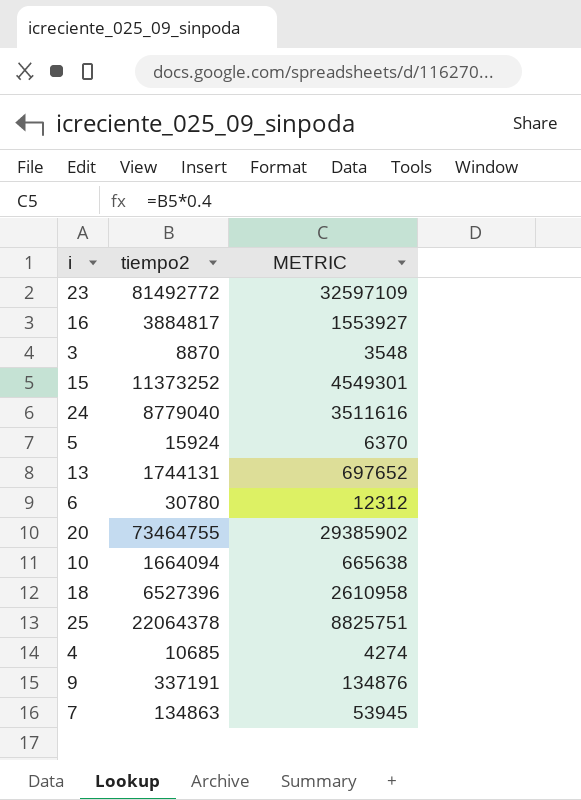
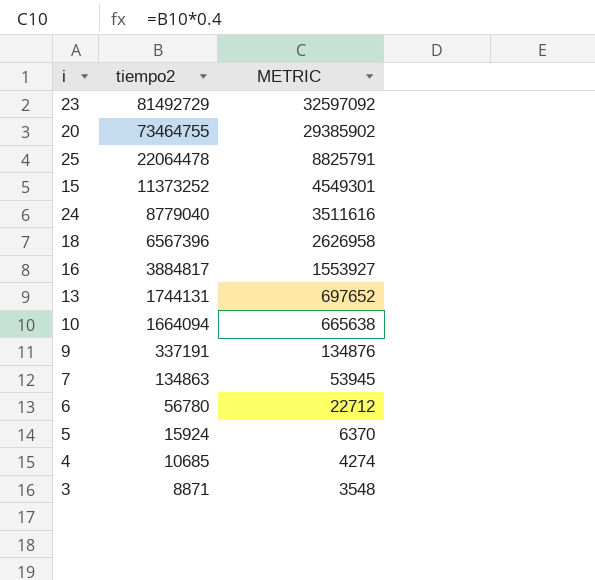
row order: none -> tiempo2 descending
23 | tiempo2: 81492772 -> 81492729
23 | METRIC: 32597109 -> 32597092
25 | tiempo2: 22064378 -> 22064478
25 | METRIC: 8825751 -> 8825791
18 | tiempo2: 6527396 -> 6567396
18 | METRIC: 2610958 -> 2626958
6 | tiempo2: 30780 -> 56780
6 | METRIC: 12312 -> 22712
3 | tiempo2: 8870 -> 8871

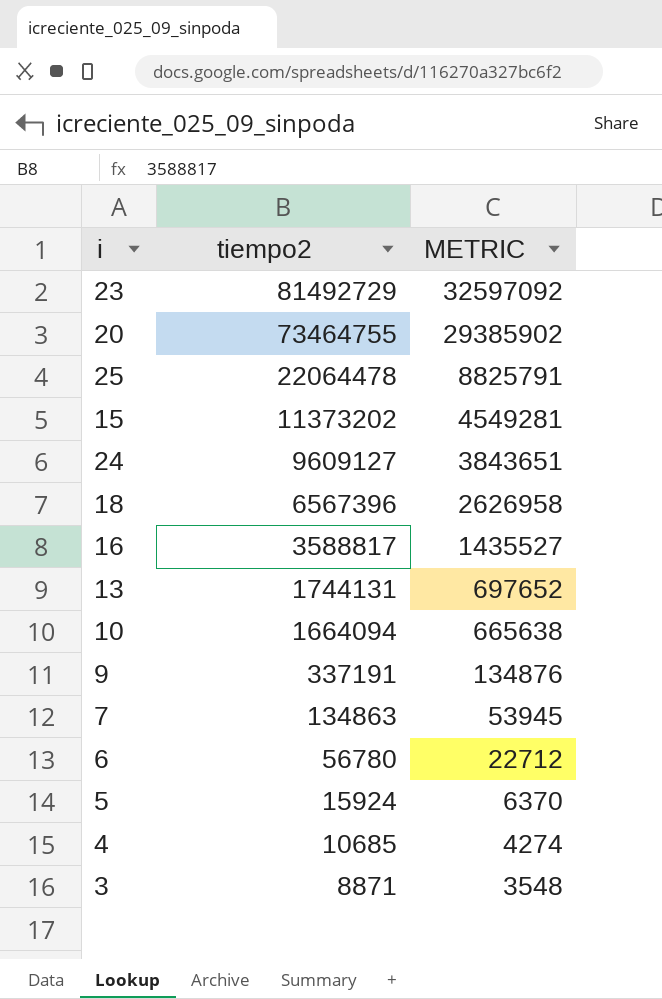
15 | tiempo2: 11373252 -> 11373202
15 | METRIC: 4549301 -> 4549281
24 | tiempo2: 8779040 -> 9609127
24 | METRIC: 3511616 -> 3843651
16 | tiempo2: 3884817 -> 3588817
16 | METRIC: 1553927 -> 1435527

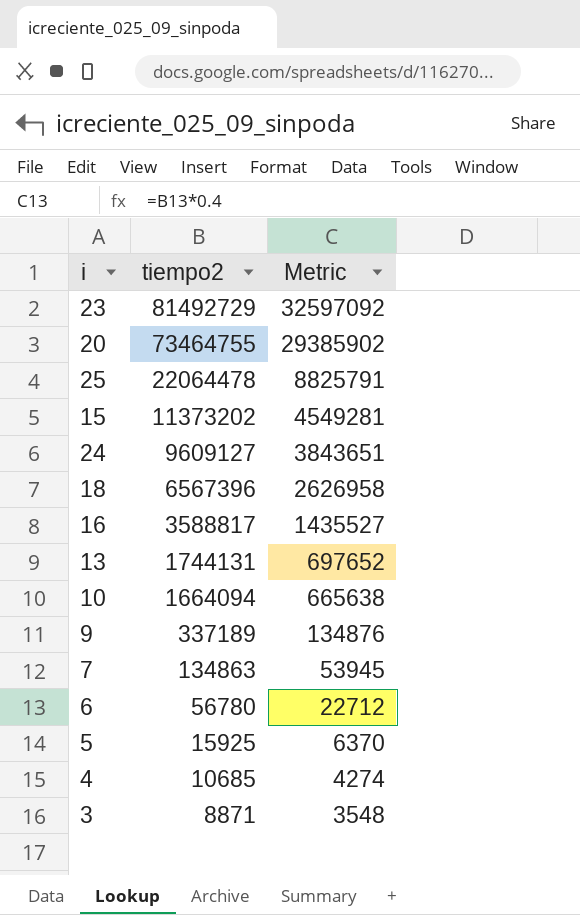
column name: METRIC -> Metric
9 | tiempo2: 337191 -> 337189
5 | tiempo2: 15924 -> 15925

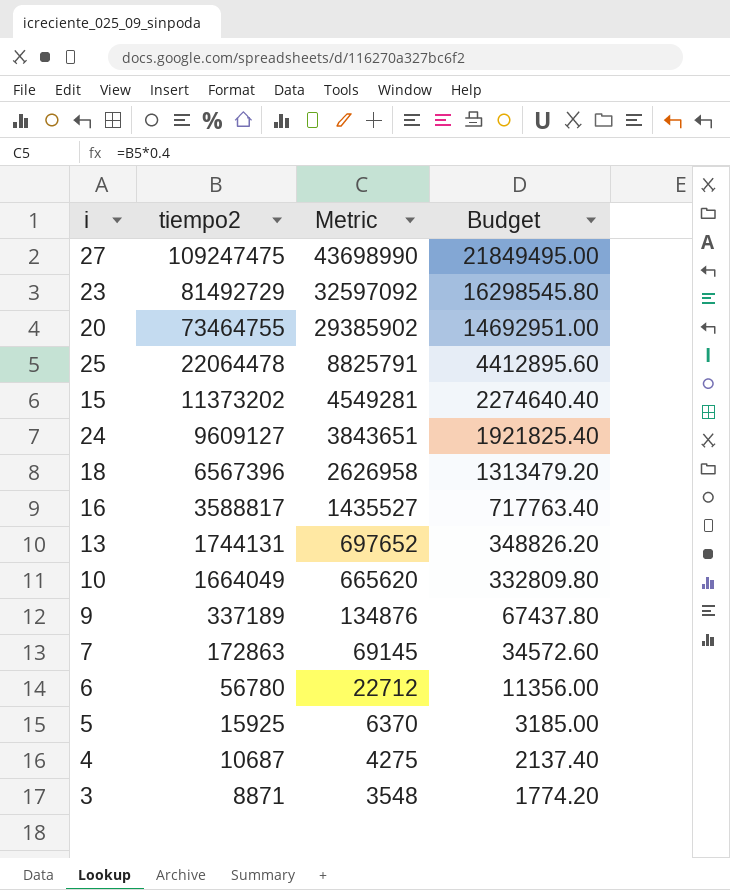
column Budget | formula: none -> [tiempo2] * 0.2
row 27: none -> 109247475 | 43698990 | 21849495.00
10 | tiempo2: 1664094 -> 1664049
10 | Metric: 665638 -> 665620
7 | tiempo2: 134863 -> 172863
7 | Metric: 53945 -> 69145
4 | tiempo2: 10685 -> 10687
4 | Metric: 4274 -> 4275

